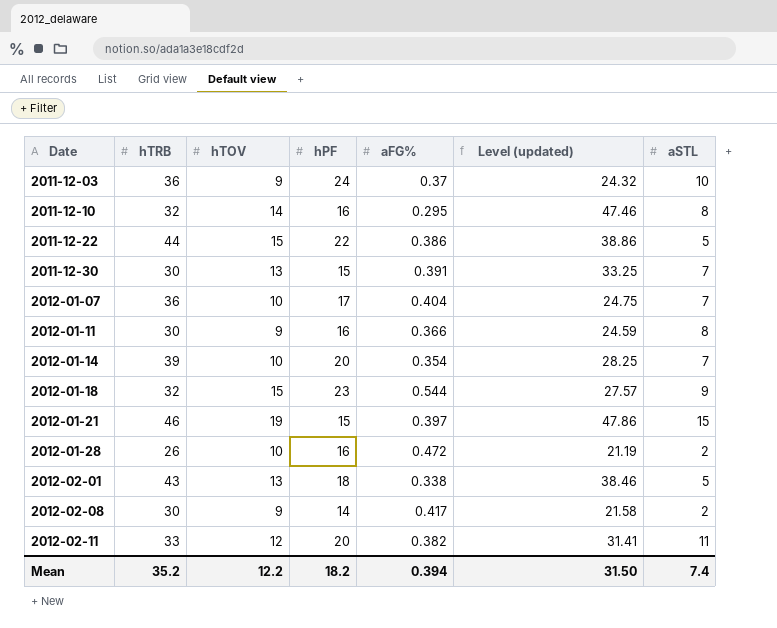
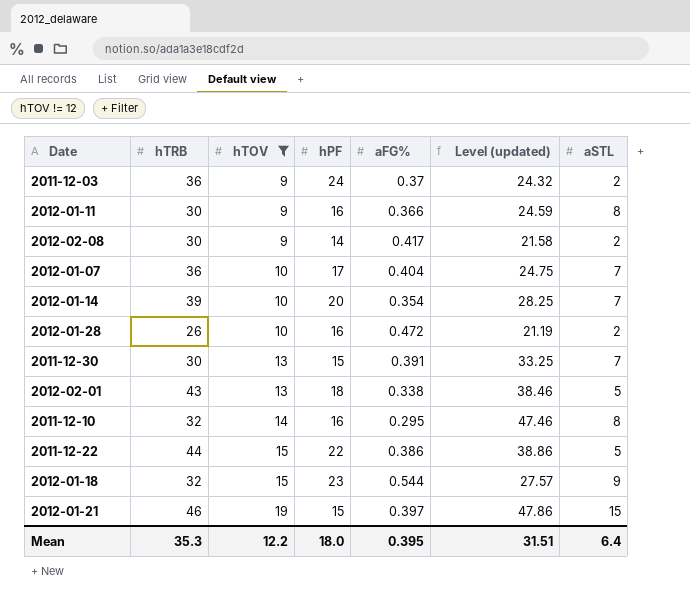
filter: none -> hTOV != 12
row order: Date ascending -> hTOV ascending
2011-12-03 | aSTL: 10 -> 2
Mean | hTRB: 35.2 -> 35.3
Mean | hPF: 18.2 -> 18.0
Mean | aFG%: 0.394 -> 0.395
Mean | Level (updated): 31.50 -> 31.51
Mean | aSTL: 7.4 -> 6.4

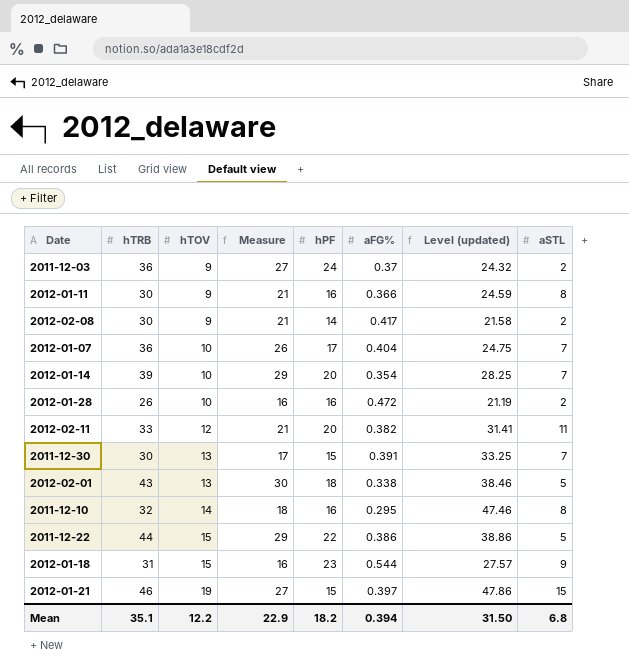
filter: hTOV != 12 -> none
column Measure | formula: none -> [hTRB] - [hTOV]
2012-01-18 | hTRB: 32 -> 31
Mean | hTRB: 35.3 -> 35.1
Mean | hPF: 18.0 -> 18.2
Mean | aFG%: 0.395 -> 0.394
Mean | Level (updated): 31.51 -> 31.50
Mean | aSTL: 6.4 -> 6.8

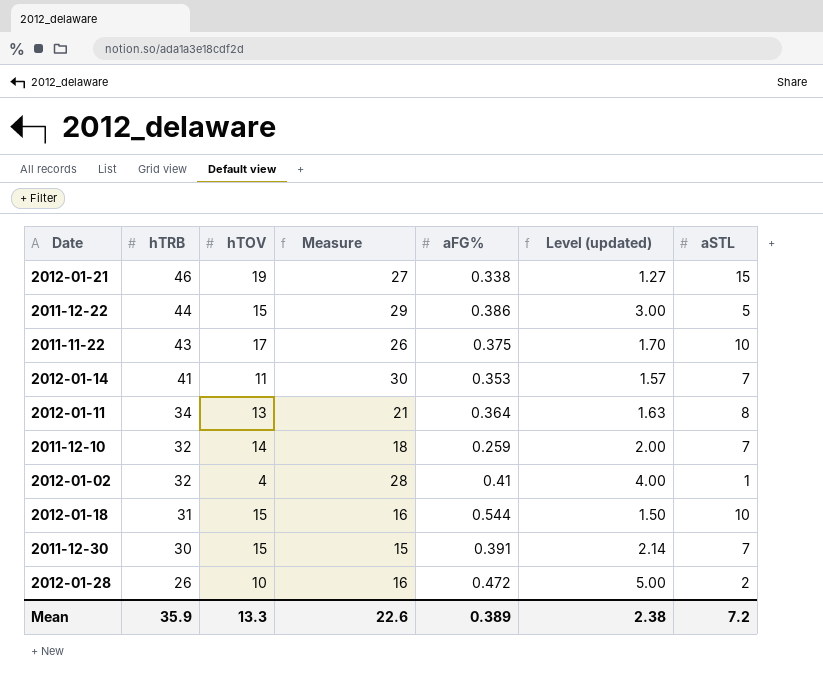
row order: hTOV ascending -> hTRB descending
column hPF | position: 5 -> none
column Level (updated) | formula: [hTOV] / [aFG%] -> [hTOV] / [aSTL]
row 2011-12-03: 36 | 9 | 27 | 24 | 0.37 | 24.32 | 2 -> none
row 2012-02-08: 30 | 9 | 21 | 14 | 0.417 | 21.58 | 2 -> none
row 2012-01-07: 36 | 10 | 26 | 17 | 0.404 | 24.75 | 7 -> none
row 2012-02-11: 33 | 12 | 21 | 20 | 0.382 | 31.41 | 11 -> none
row 2012-02-01: 43 | 13 | 30 | 18 | 0.338 | 38.46 | 5 -> none
2012-01-21 | aFG%: 0.397 -> 0.338
row 2011-11-22: none -> 43 | 17 | 26 | 0.375 | 1.70 | 10
2012-01-14 | hTRB: 39 -> 41
2012-01-14 | hTOV: 10 -> 11
2012-01-14 | Measure: 29 -> 30
2012-01-14 | aFG%: 0.354 -> 0.353
2012-01-11 | hTRB: 30 -> 34
2012-01-11 | hTOV: 9 -> 13
2012-01-11 | aFG%: 0.366 -> 0.364
2011-12-10 | aFG%: 0.295 -> 0.259
2011-12-10 | aSTL: 8 -> 7
row 2012-01-02: none -> 32 | 4 | 28 | 0.41 | 4.00 | 1
2012-01-18 | aSTL: 9 -> 10
2011-12-30 | hTOV: 13 -> 15
2011-12-30 | Measure: 17 -> 15
Mean | hTRB: 35.1 -> 35.9
Mean | hTOV: 12.2 -> 13.3
Mean | Measure: 22.9 -> 22.6
Mean | aFG%: 0.394 -> 0.389
Mean | Level (updated): 31.50 -> 2.38
Mean | aSTL: 6.8 -> 7.2

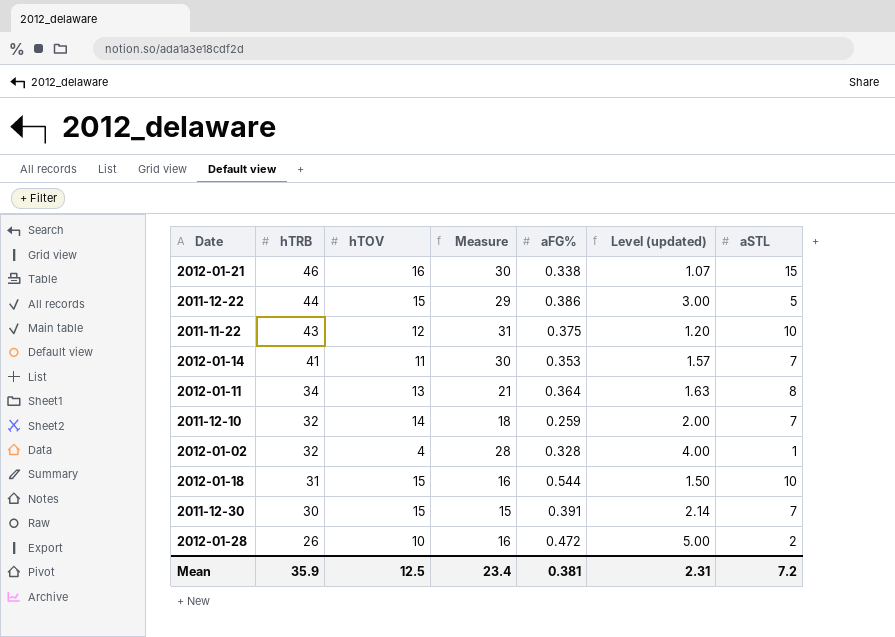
2012-01-21 | hTOV: 19 -> 16
2012-01-21 | Measure: 27 -> 30
2012-01-21 | Level (updated): 1.27 -> 1.07
2011-11-22 | hTOV: 17 -> 12
2011-11-22 | Measure: 26 -> 31
2011-11-22 | Level (updated): 1.70 -> 1.20
2012-01-02 | aFG%: 0.41 -> 0.328
Mean | hTOV: 13.3 -> 12.5
Mean | Measure: 22.6 -> 23.4
Mean | aFG%: 0.389 -> 0.381
Mean | Level (updated): 2.38 -> 2.31

